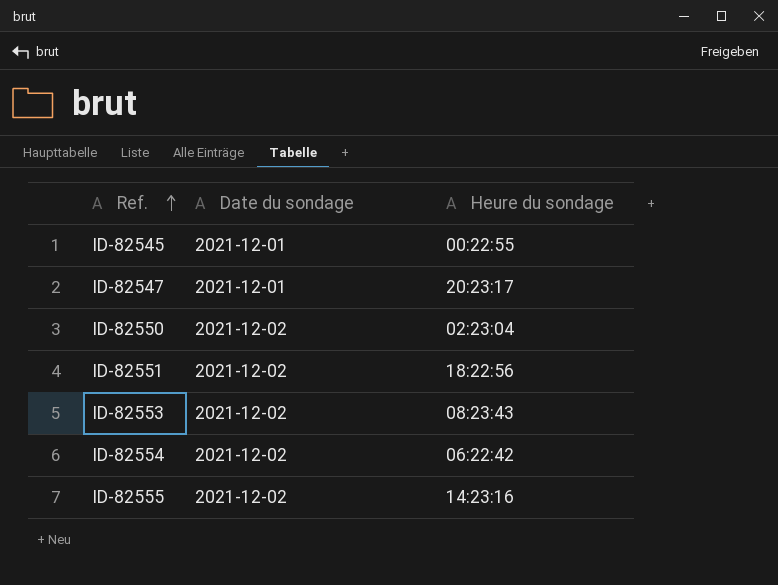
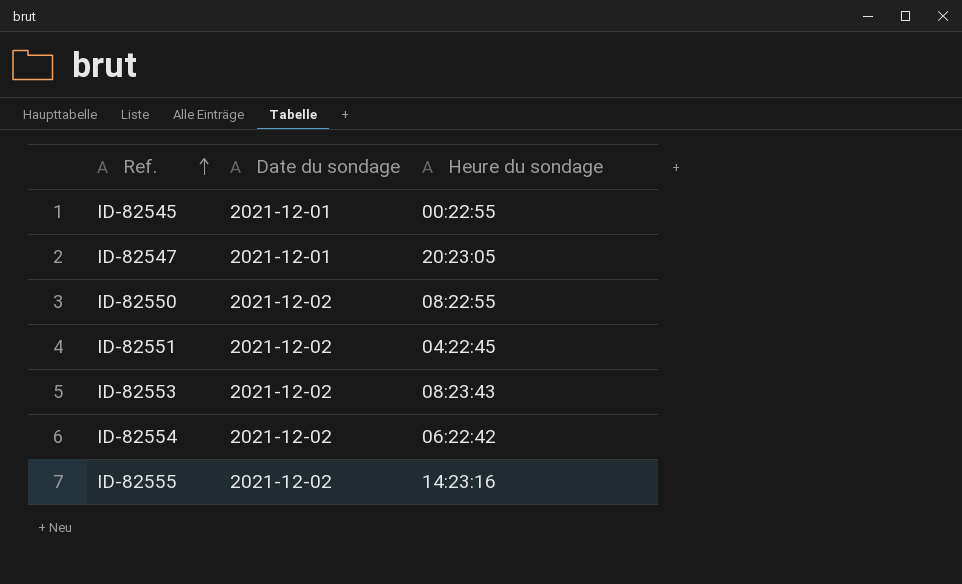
ID-82547 | Heure du sondage: 20:23:17 -> 20:23:05
ID-82550 | Heure du sondage: 02:23:04 -> 08:22:55
ID-82551 | Heure du sondage: 18:22:56 -> 04:22:45

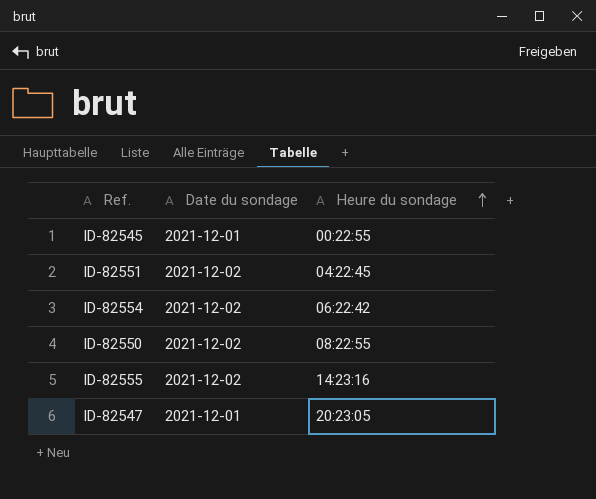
row order: Ref. ascending -> Heure du sondage ascending
row ID-82553: 2021-12-02 | 08:23:43 -> none

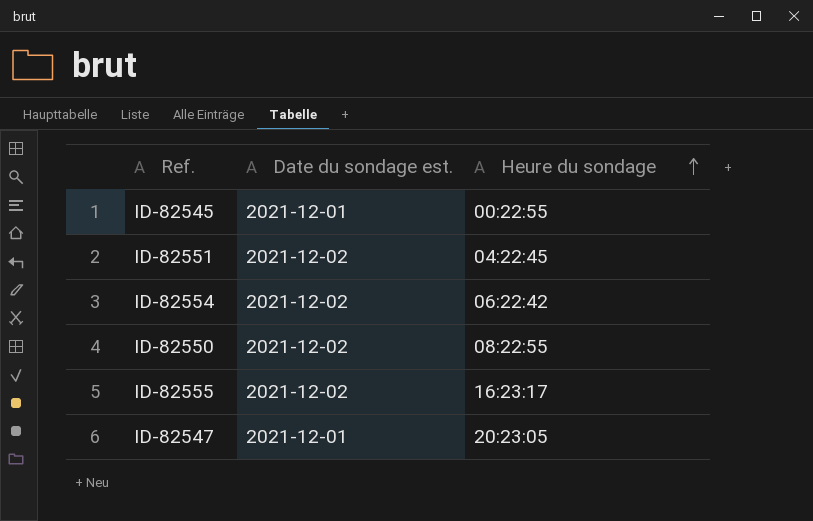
column name: Date du sondage -> Date du sondage est.
ID-82555 | Heure du sondage: 14:23:16 -> 16:23:17

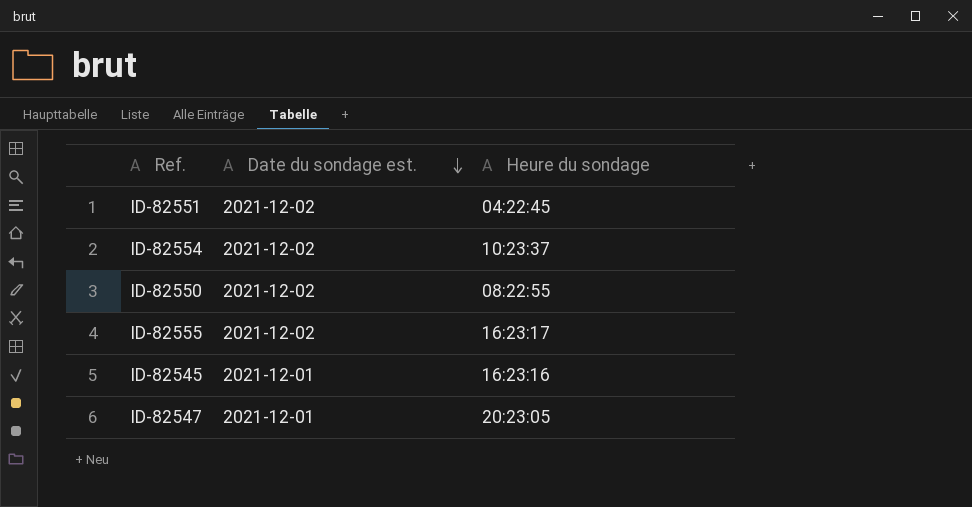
row order: Heure du sondage ascending -> Date du sondage est. descending
ID-82554 | Heure du sondage: 06:22:42 -> 10:23:37
ID-82545 | Heure du sondage: 00:22:55 -> 16:23:16

